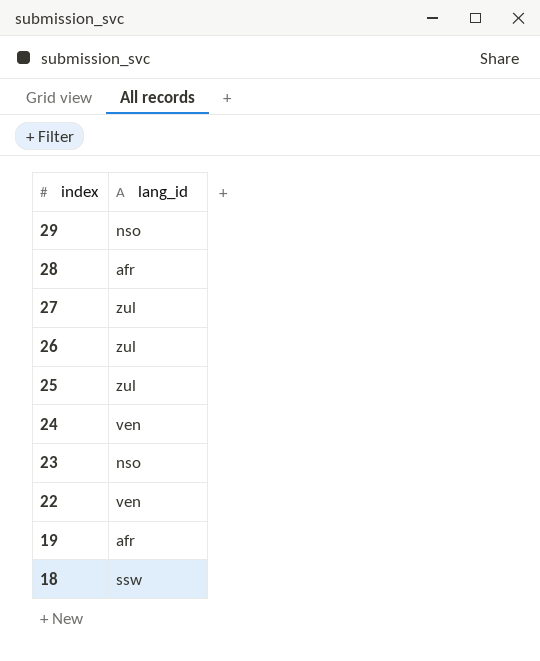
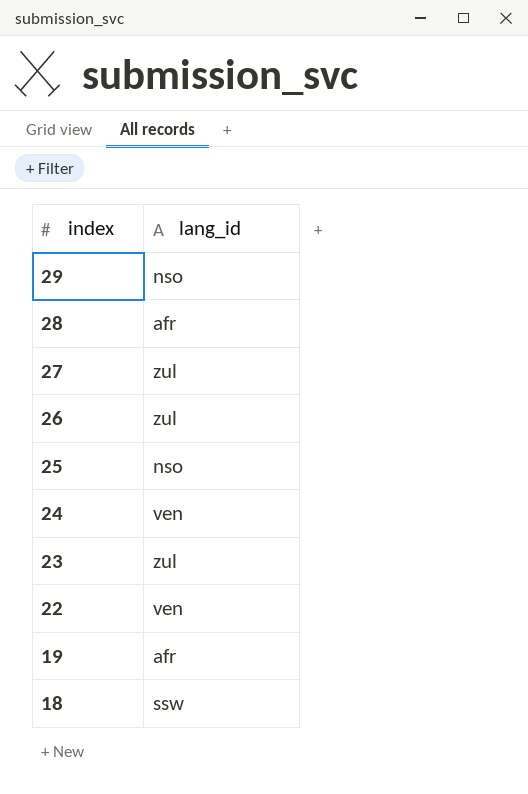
25 | lang_id: zul -> nso
23 | lang_id: nso -> zul

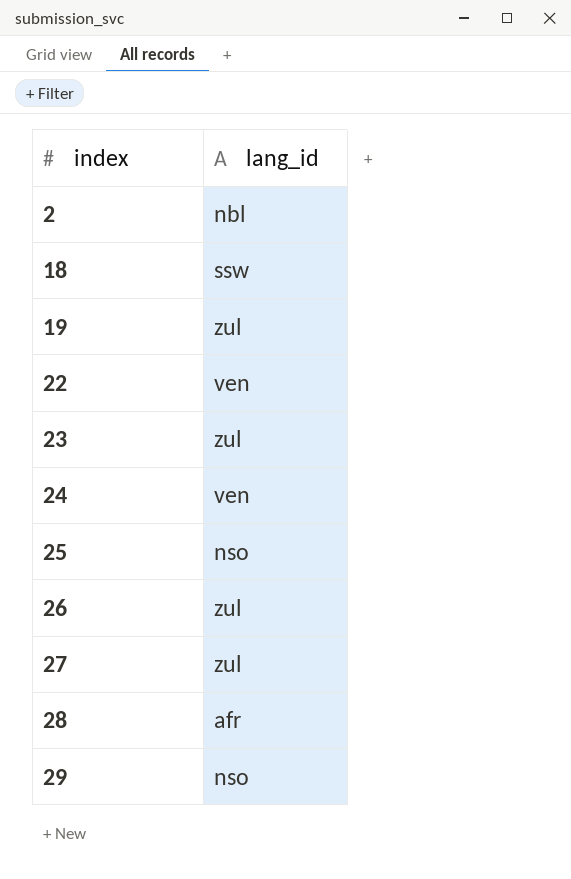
row order: index descending -> index ascending
row 2: none -> nbl
19 | lang_id: afr -> zul

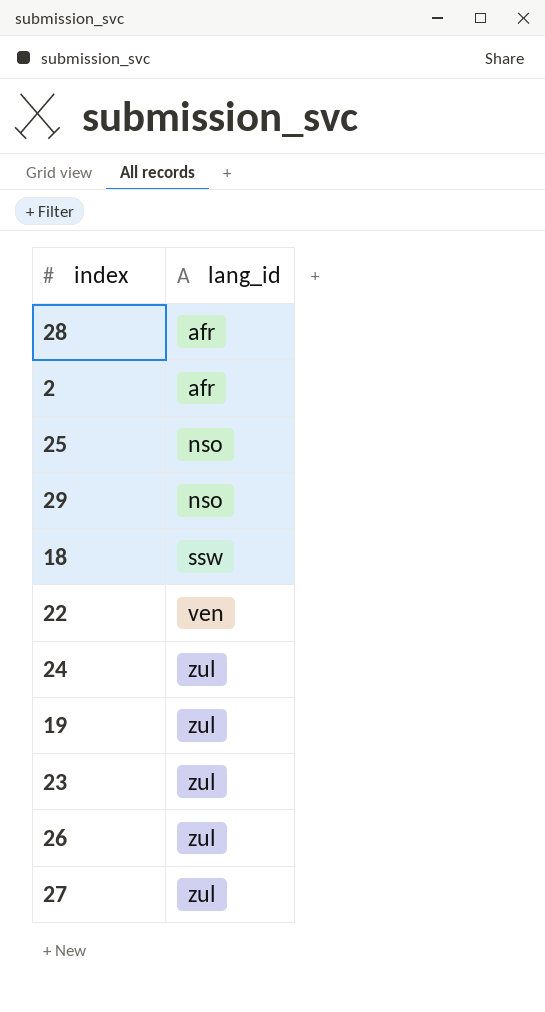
row order: index ascending -> lang_id ascending
2 | lang_id: nbl -> afr
24 | lang_id: ven -> zul

